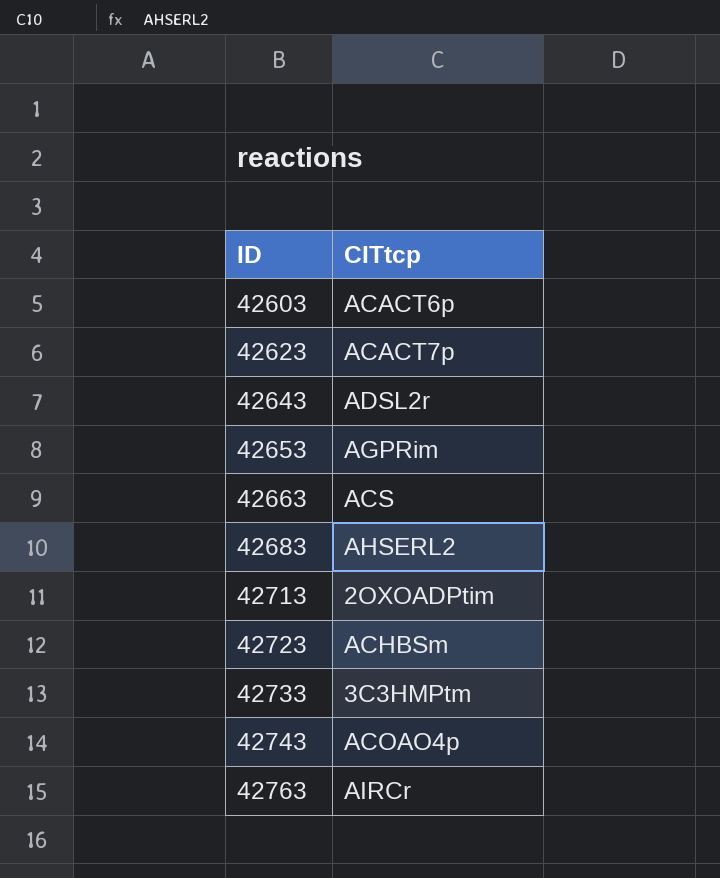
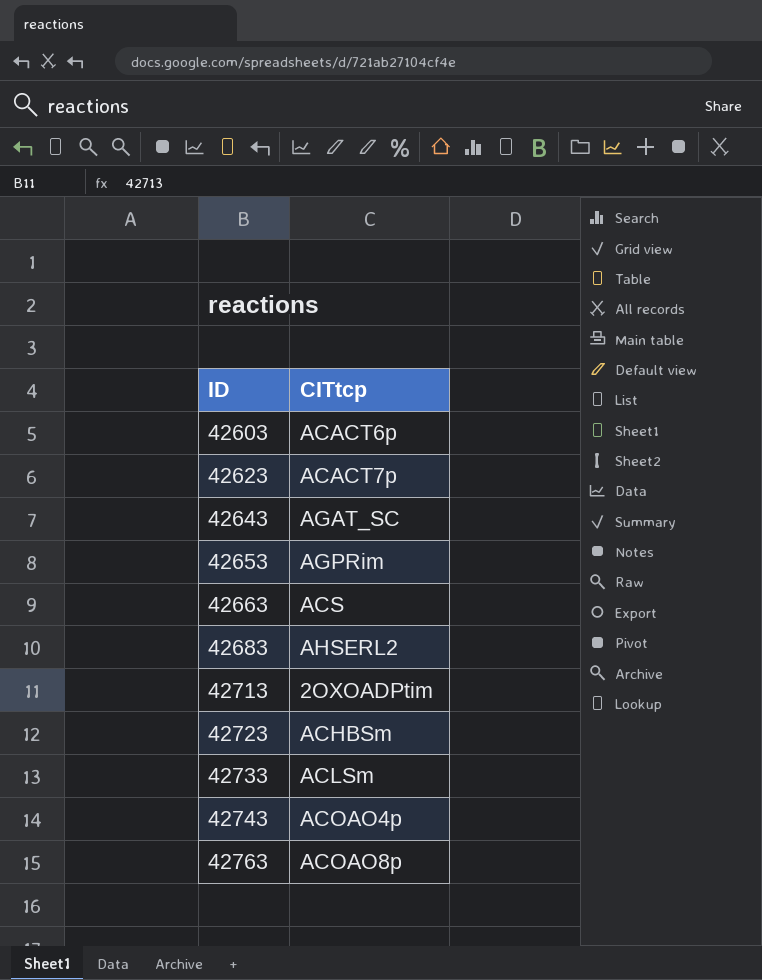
42643 | CITtcp: ADSL2r -> AGAT_SC
42733 | CITtcp: 3C3HMPtm -> ACLSm
42763 | CITtcp: AIRCr -> ACOAO8p

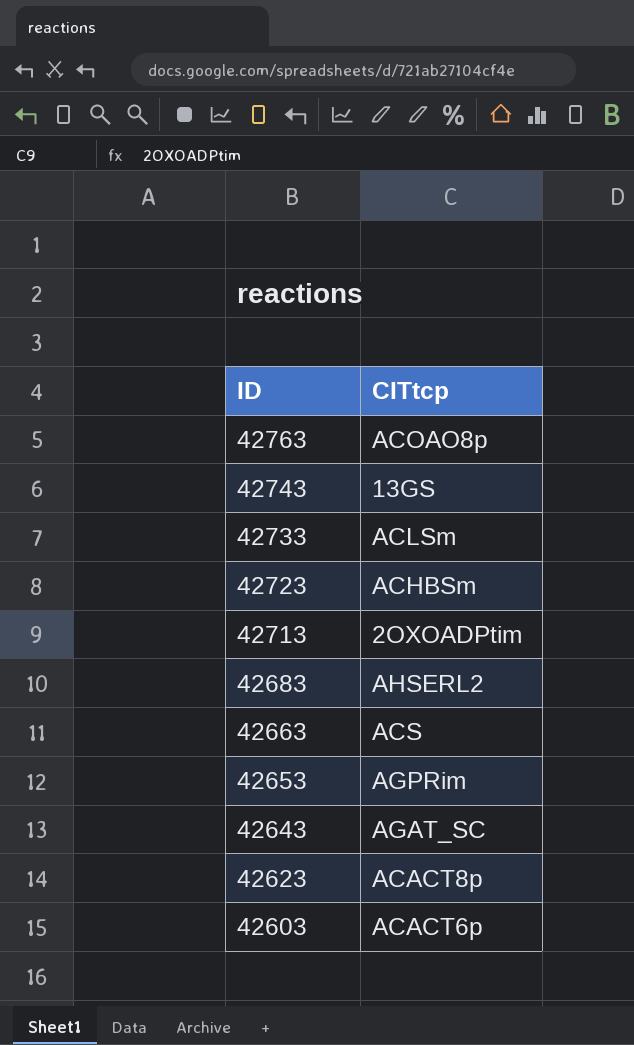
row order: ID ascending -> ID descending
42743 | CITtcp: ACOAO4p -> 13GS
42623 | CITtcp: ACACT7p -> ACACT8p

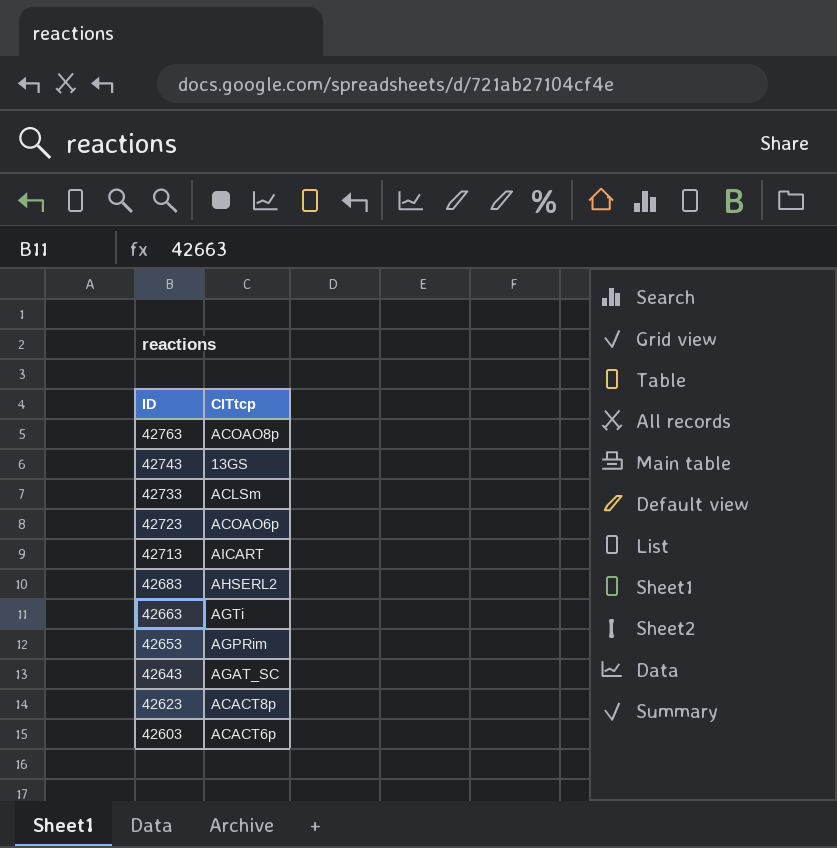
42723 | CITtcp: ACHBSm -> ACOAO6p
42713 | CITtcp: 2OXOADPtim -> AICART
42663 | CITtcp: ACS -> AGTi

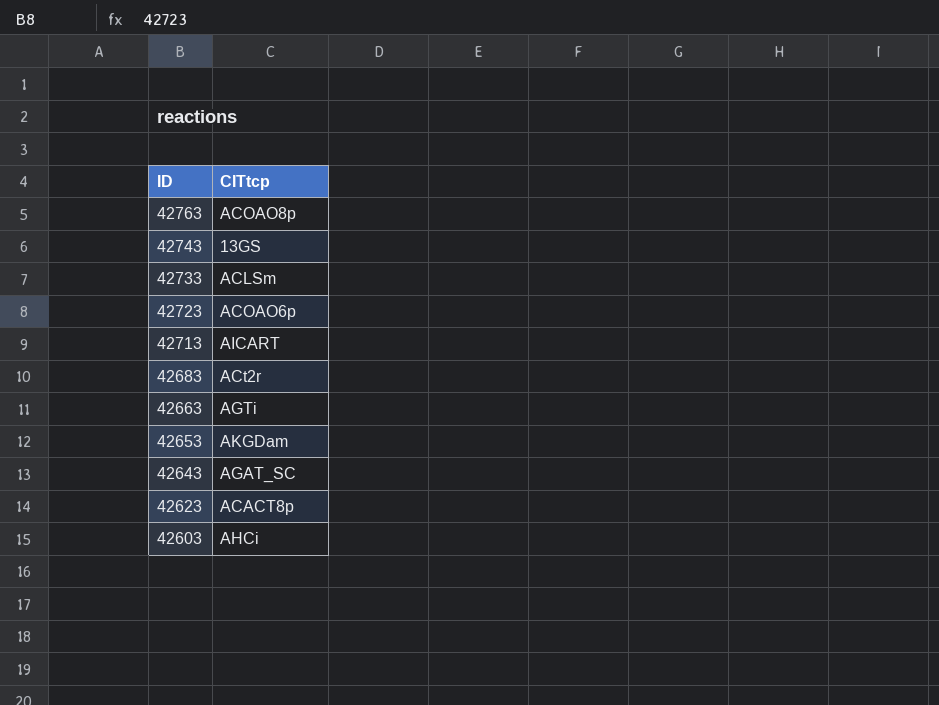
42683 | CITtcp: AHSERL2 -> ACt2r
42653 | CITtcp: AGPRim -> AKGDam
42603 | CITtcp: ACACT6p -> AHCi

